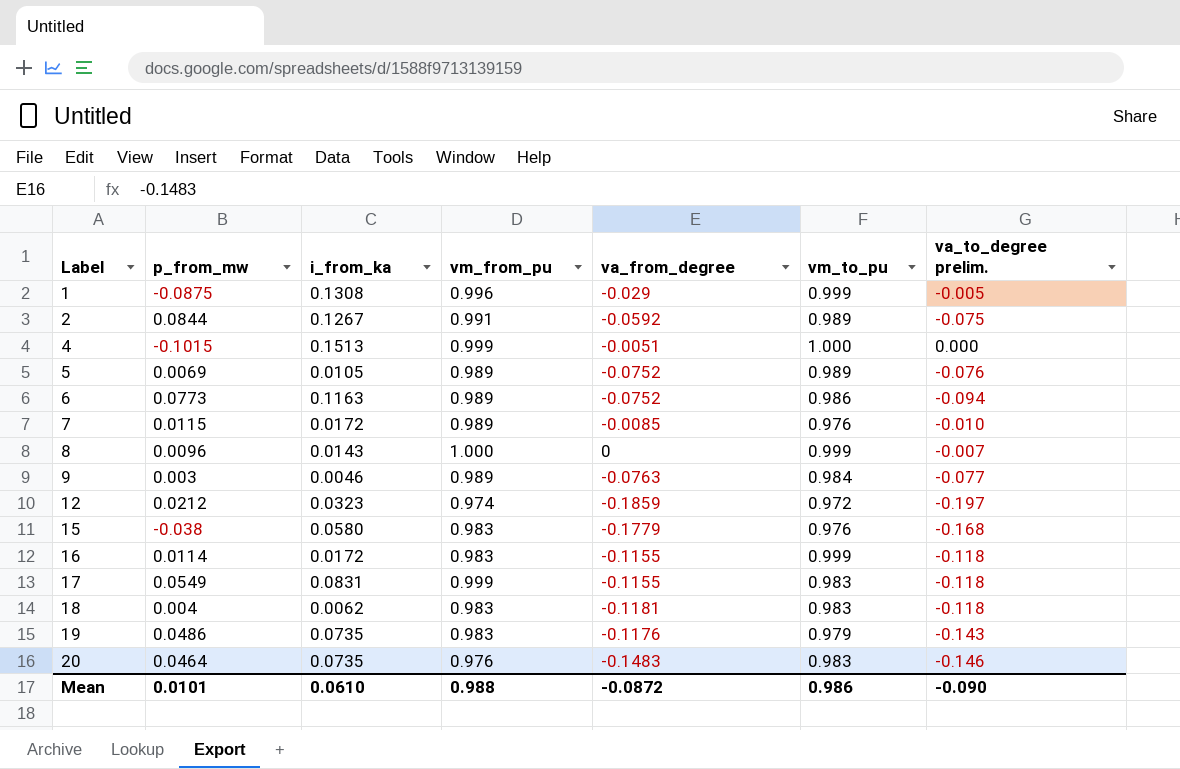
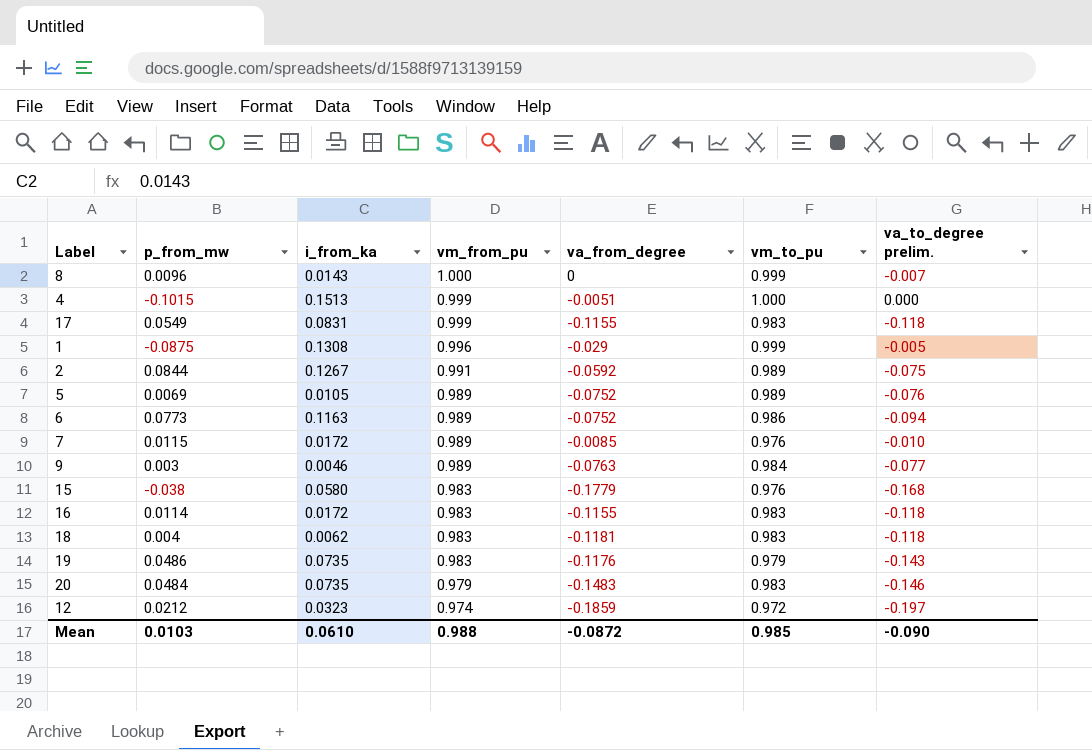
row order: Label ascending -> vm_from_pu descending
16 | vm_to_pu: 0.999 -> 0.983
20 | p_from_mw: 0.0464 -> 0.0484
20 | vm_from_pu: 0.976 -> 0.979
Mean | p_from_mw: 0.0101 -> 0.0103
Mean | vm_to_pu: 0.986 -> 0.985

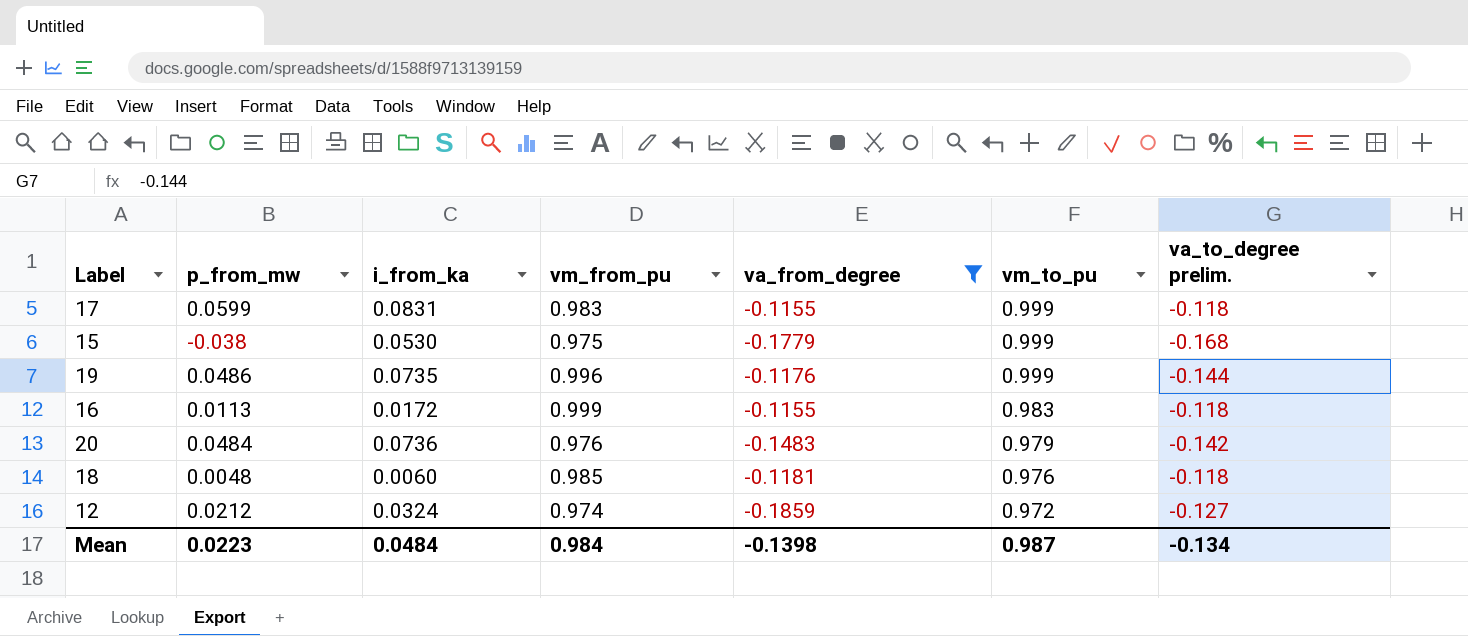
filter: none -> va_from_degree <= -0.1155
row order: vm_from_pu descending -> vm_to_pu descending
17 | p_from_mw: 0.0549 -> 0.0599
17 | vm_from_pu: 0.999 -> 0.983
17 | vm_to_pu: 0.983 -> 0.999
15 | i_from_ka: 0.0580 -> 0.0530
15 | vm_from_pu: 0.983 -> 0.975
15 | vm_to_pu: 0.976 -> 0.999
19 | vm_from_pu: 0.983 -> 0.996
19 | vm_to_pu: 0.979 -> 0.999
19 | va_to_degree prelim.: -0.143 -> -0.144
16 | p_from_mw: 0.0114 -> 0.0113
16 | vm_from_pu: 0.983 -> 0.999
20 | i_from_ka: 0.0735 -> 0.0736
20 | vm_from_pu: 0.979 -> 0.976
20 | vm_to_pu: 0.983 -> 0.979
20 | va_to_degree prelim.: -0.146 -> -0.142
18 | p_from_mw: 0.004 -> 0.0048
18 | i_from_ka: 0.0062 -> 0.0060
18 | vm_from_pu: 0.983 -> 0.985
18 | vm_to_pu: 0.983 -> 0.976
12 | i_from_ka: 0.0323 -> 0.0324
12 | va_to_degree prelim.: -0.197 -> -0.127
Mean | p_from_mw: 0.0103 -> 0.0223
Mean | i_from_ka: 0.0610 -> 0.0484
Mean | vm_from_pu: 0.988 -> 0.984
Mean | va_from_degree: -0.0872 -> -0.1398
Mean | vm_to_pu: 0.985 -> 0.987
Mean | va_to_degree prelim.: -0.090 -> -0.134

